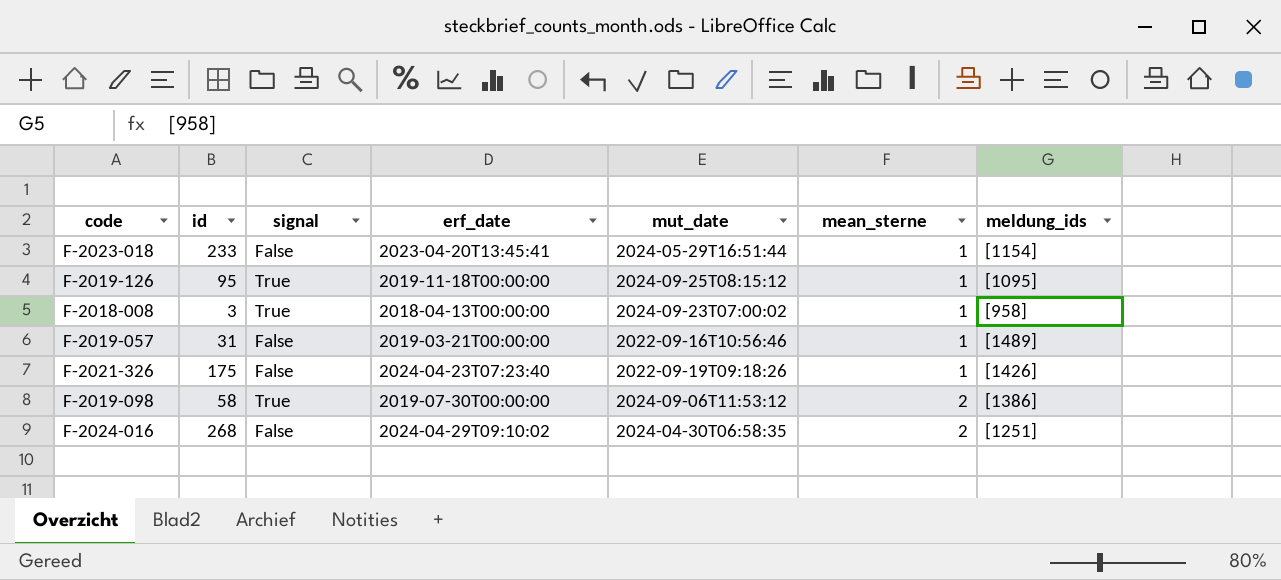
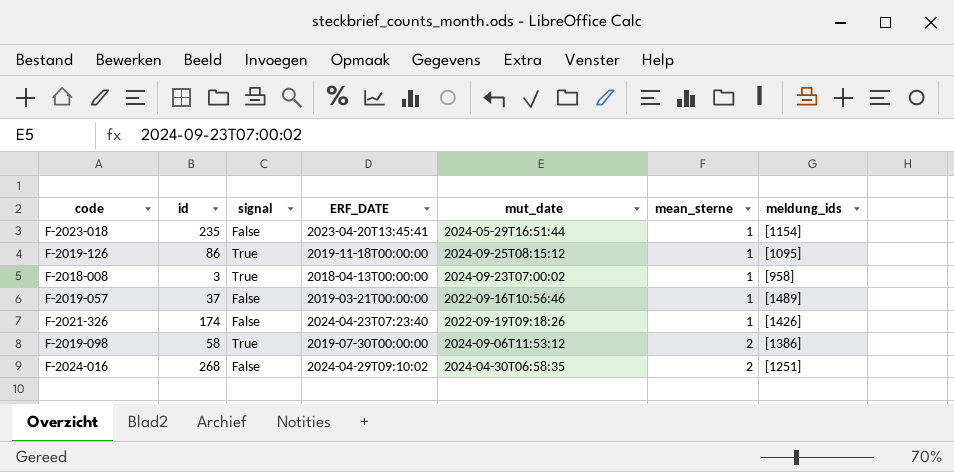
column name: erf_date -> ERF_DATE
F-2023-018 | id: 233 -> 235
F-2019-126 | id: 95 -> 86
F-2019-057 | id: 31 -> 37
F-2021-326 | id: 175 -> 174

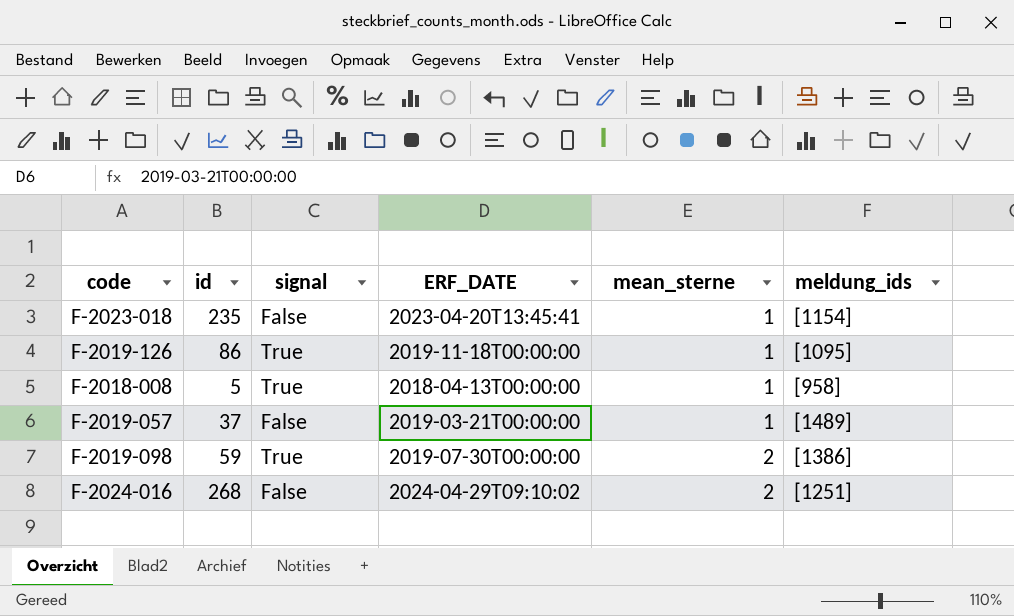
column mut_date | position: 5 -> none
row F-2021-326: 174 | False | 2024-04-23T07:23:40 | 2022-09-19T09:18:26 | 1 | [1426] -> none
F-2018-008 | id: 3 -> 5
F-2019-098 | id: 58 -> 59

